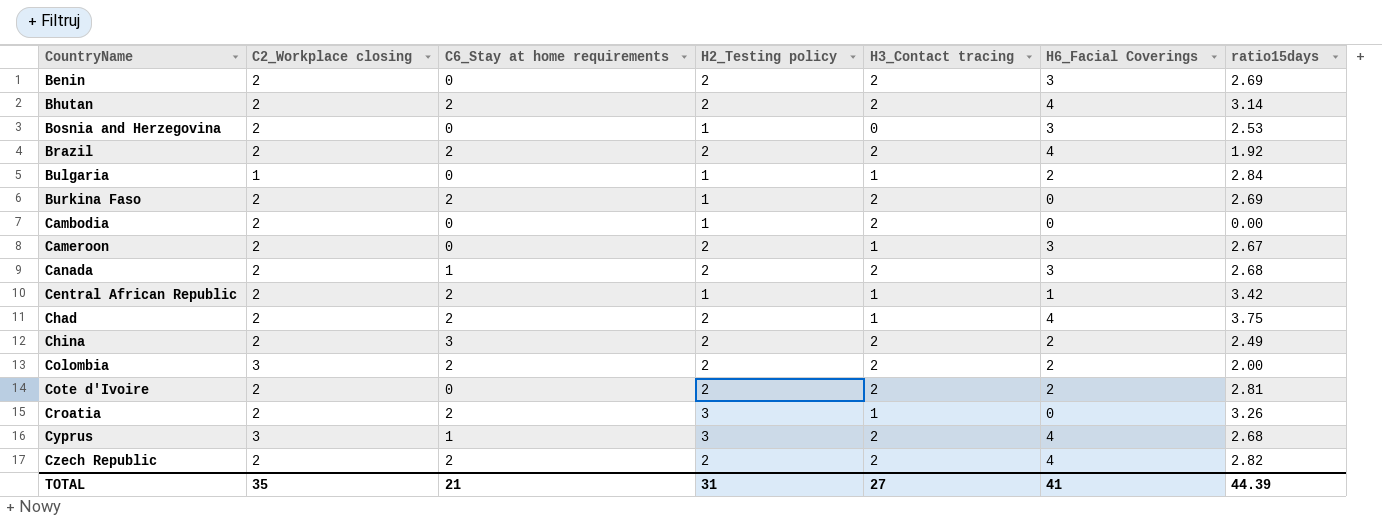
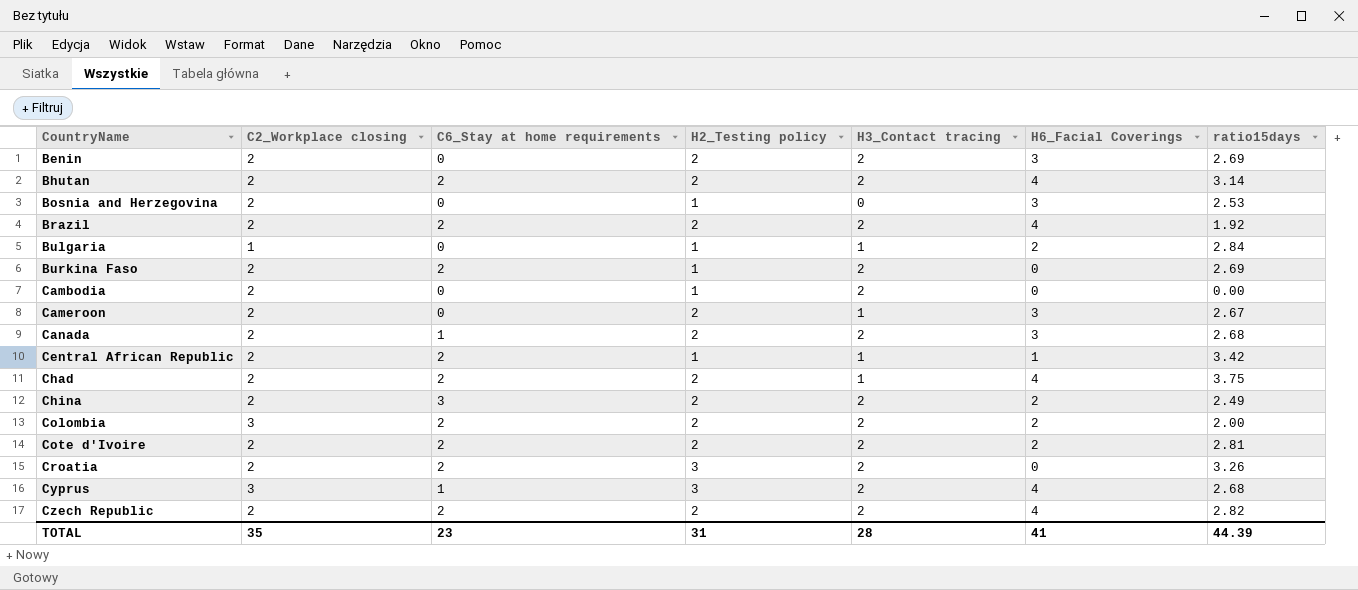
Cote d'Ivoire | C6_Stay at home requirements: 0 -> 2
Croatia | H3_Contact tracing: 1 -> 2
TOTAL | C6_Stay at home requirements: 21 -> 23
TOTAL | H3_Contact tracing: 27 -> 28

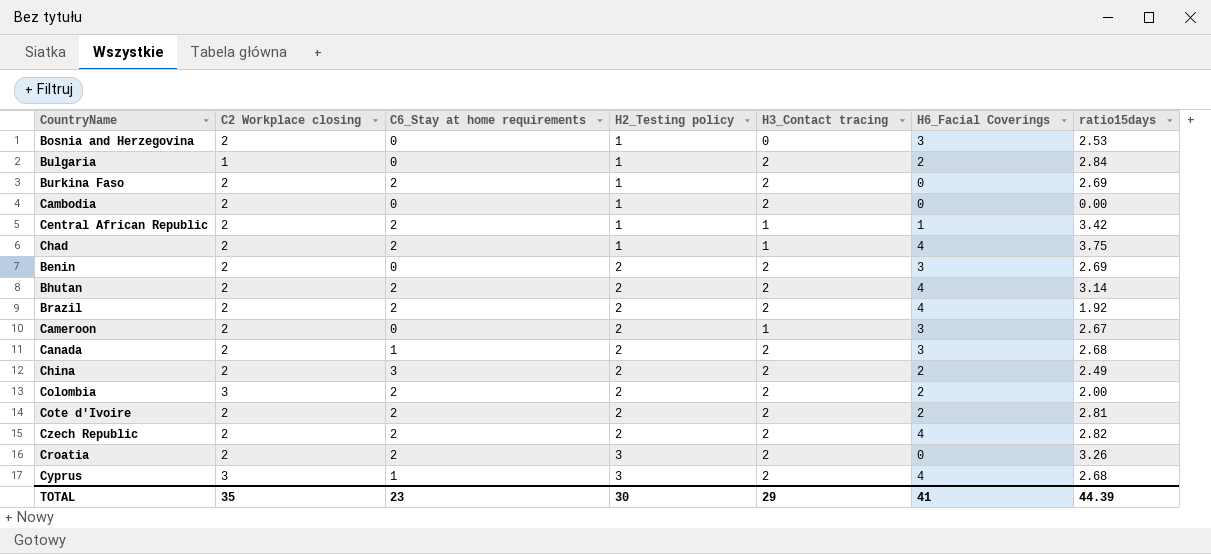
row order: CountryName ascending -> H2_Testing policy ascending
column name: C2_Workplace closing -> C2 Workplace closing
Bulgaria | H3_Contact tracing: 1 -> 2
Chad | H2_Testing policy: 2 -> 1
TOTAL | H2_Testing policy: 31 -> 30
TOTAL | H3_Contact tracing: 28 -> 29

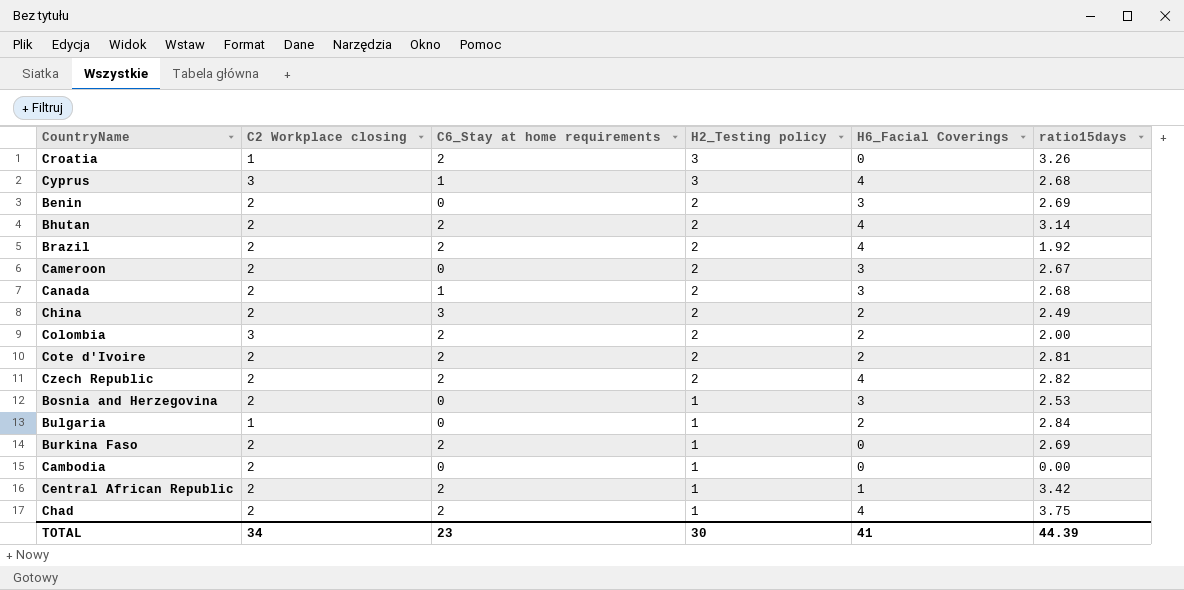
row order: H2_Testing policy ascending -> H2_Testing policy descending
column H3_Contact tracing | position: 5 -> none
Croatia | C2 Workplace closing: 2 -> 1
TOTAL | C2 Workplace closing: 35 -> 34

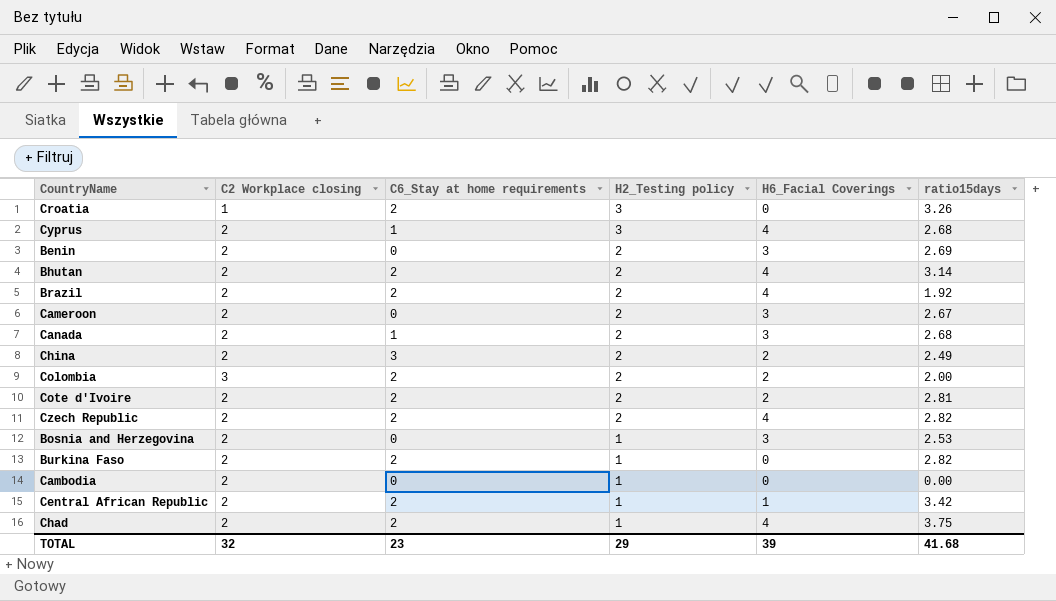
row Bulgaria: 1 | 0 | 1 | 2 | 2.84 -> none
Cyprus | C2 Workplace closing: 3 -> 2
Burkina Faso | ratio15days: 2.69 -> 2.82
TOTAL | C2 Workplace closing: 34 -> 32
TOTAL | H2_Testing policy: 30 -> 29
TOTAL | H6_Facial Coverings: 41 -> 39
TOTAL | ratio15days: 44.39 -> 41.68

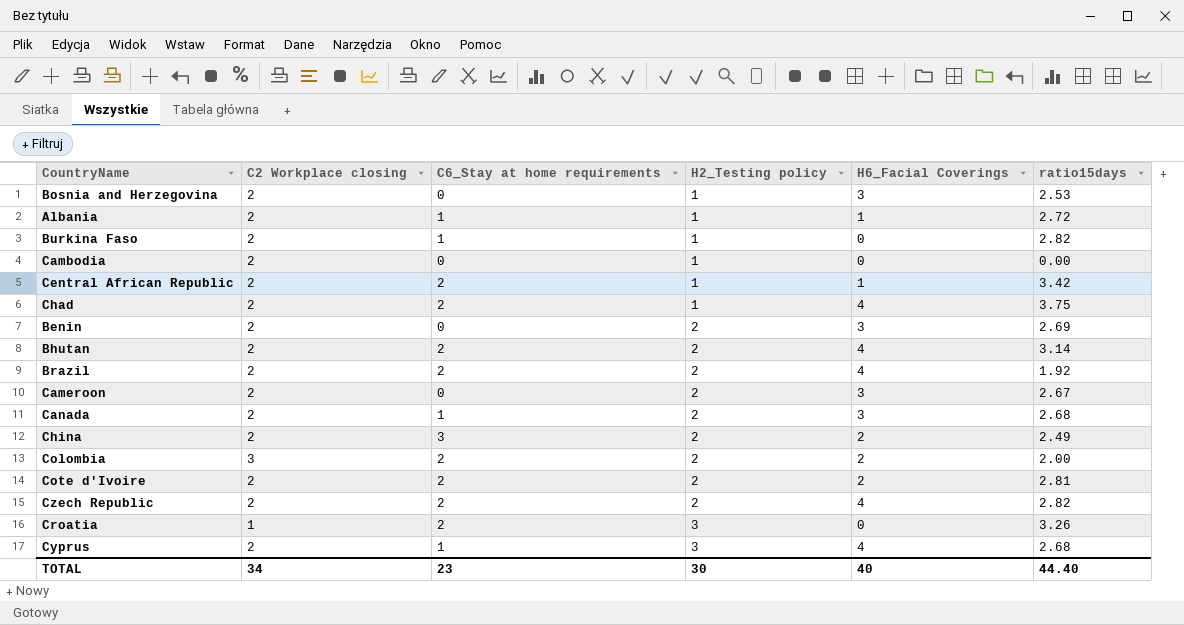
row order: H2_Testing policy descending -> H2_Testing policy ascending
row Albania: none -> 2 | 1 | 1 | 1 | 2.72
Burkina Faso | C6_Stay at home requirements: 2 -> 1
TOTAL | C2 Workplace closing: 32 -> 34
TOTAL | H2_Testing policy: 29 -> 30
TOTAL | H6_Facial Coverings: 39 -> 40
TOTAL | ratio15days: 41.68 -> 44.40

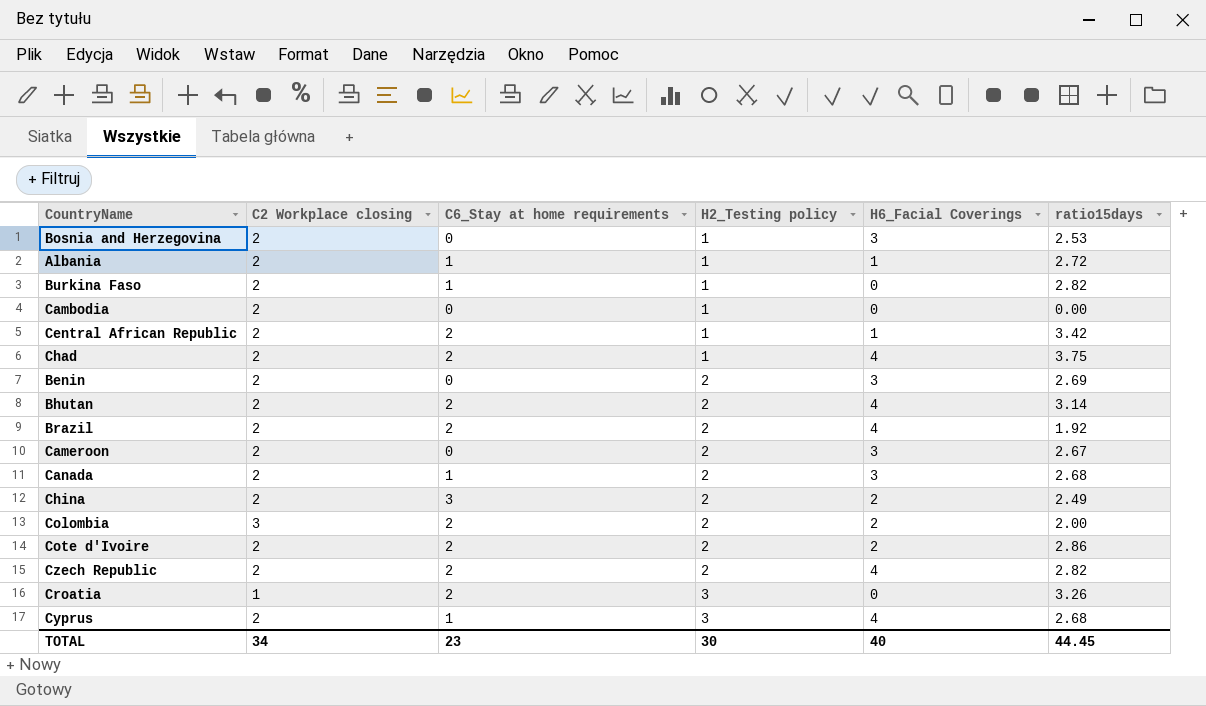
Cote d'Ivoire | ratio15days: 2.81 -> 2.86
TOTAL | ratio15days: 44.40 -> 44.45

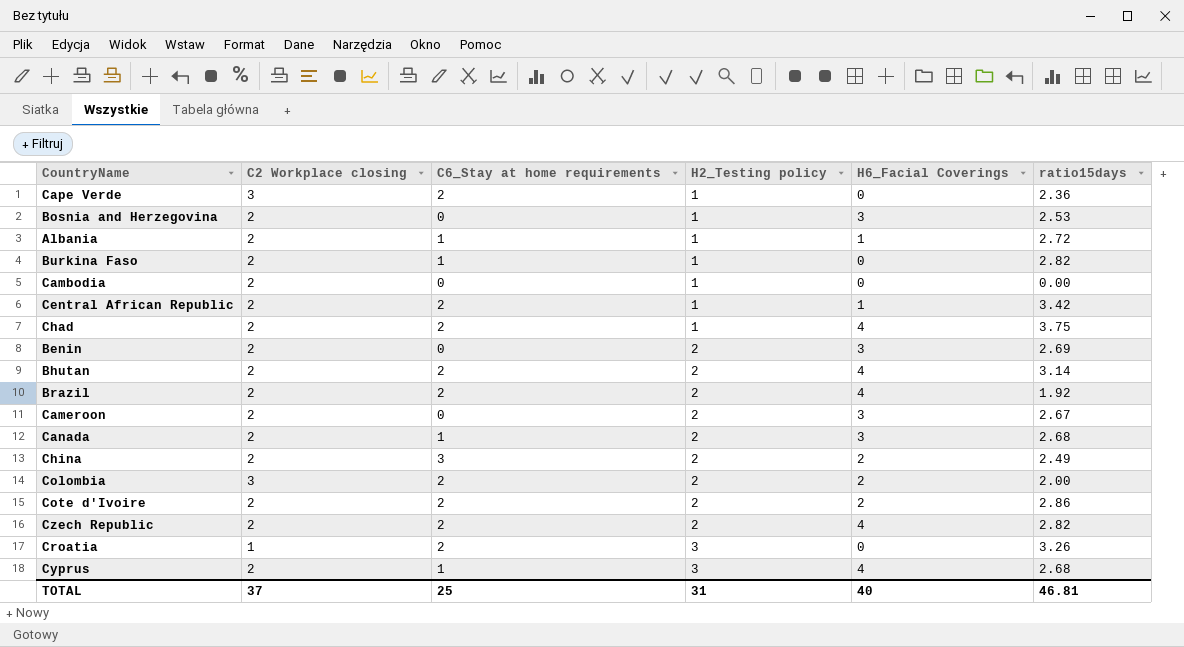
row Cape Verde: none -> 3 | 2 | 1 | 0 | 2.36
TOTAL | C2 Workplace closing: 34 -> 37
TOTAL | C6_Stay at home requirements: 23 -> 25
TOTAL | H2_Testing policy: 30 -> 31
TOTAL | ratio15days: 44.45 -> 46.81

